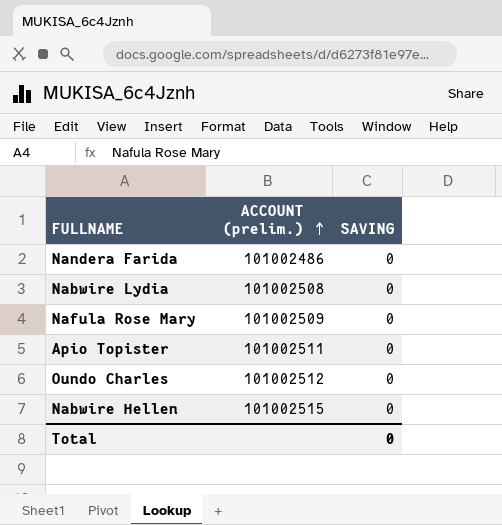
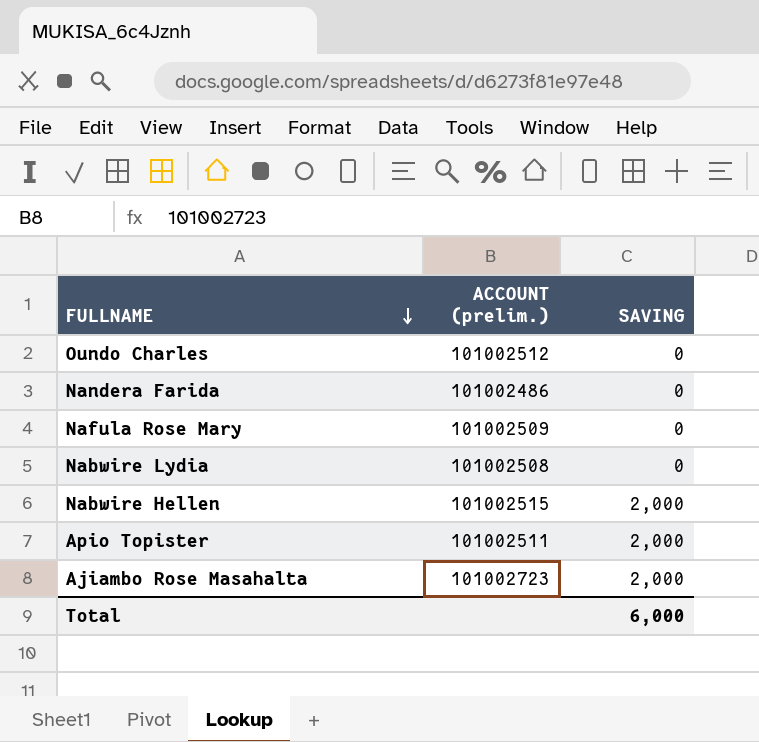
row order: ACCOUNT (prelim.) ascending -> FULLNAME descending
Nabwire Hellen | SAVING: 0 -> 2,000
Apio Topister | SAVING: 0 -> 2,000
row Ajiambo Rose Masahalta: none -> 101002723 | 2,000
Total | SAVING: 0 -> 6,000

